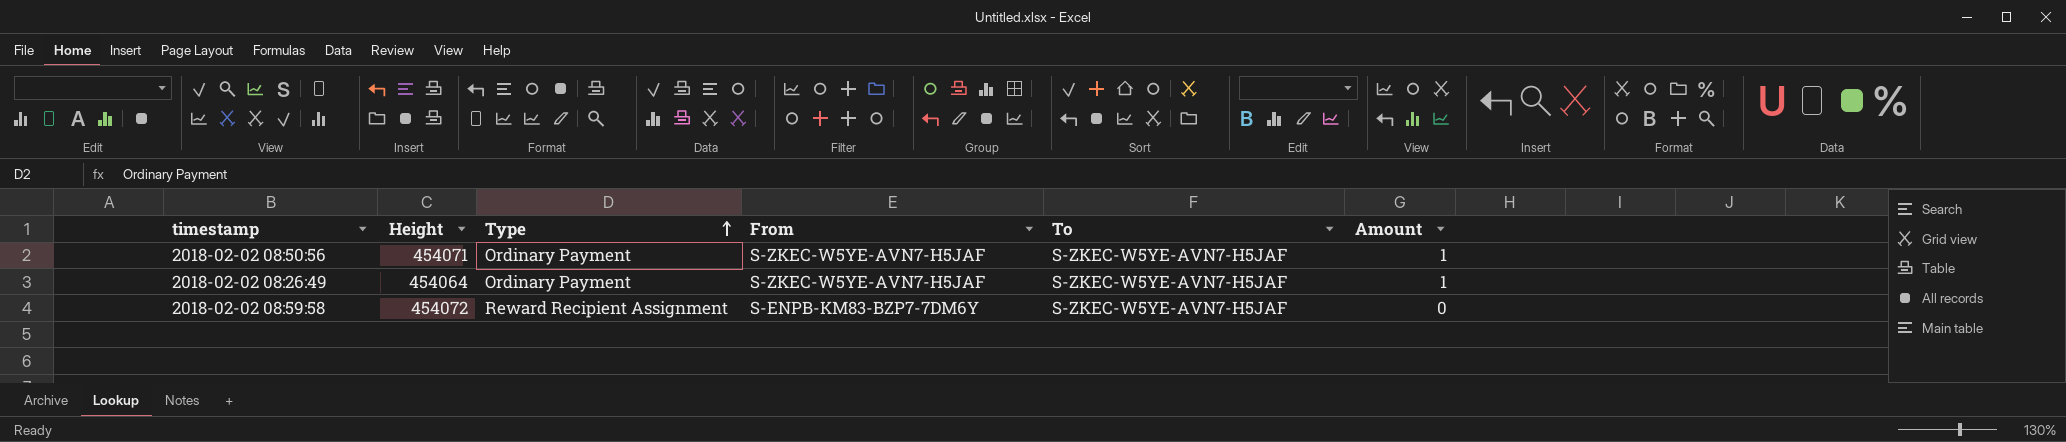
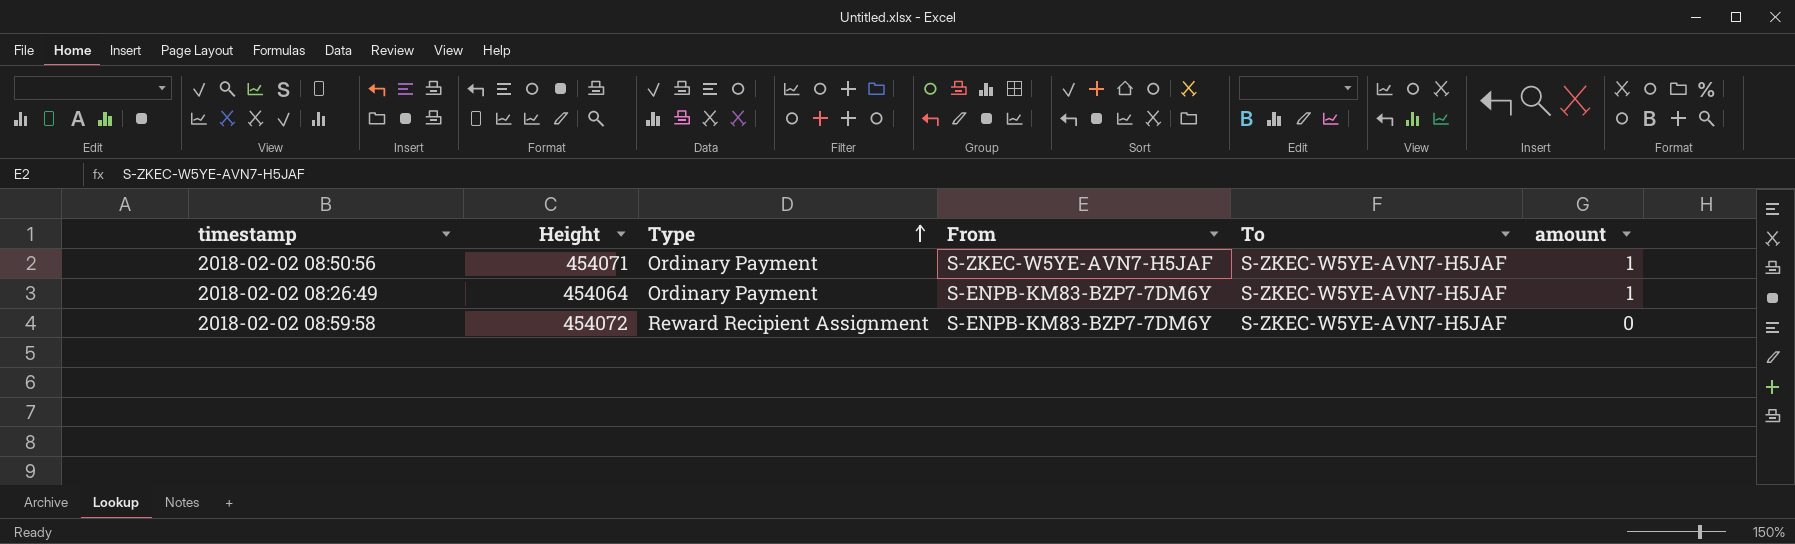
column name: Amount -> amount
2018-02-02 08:26:49 | From: S-ZKEC-W5YE-AVN7-H5JAF -> S-ENPB-KM83-BZP7-7DM6Y

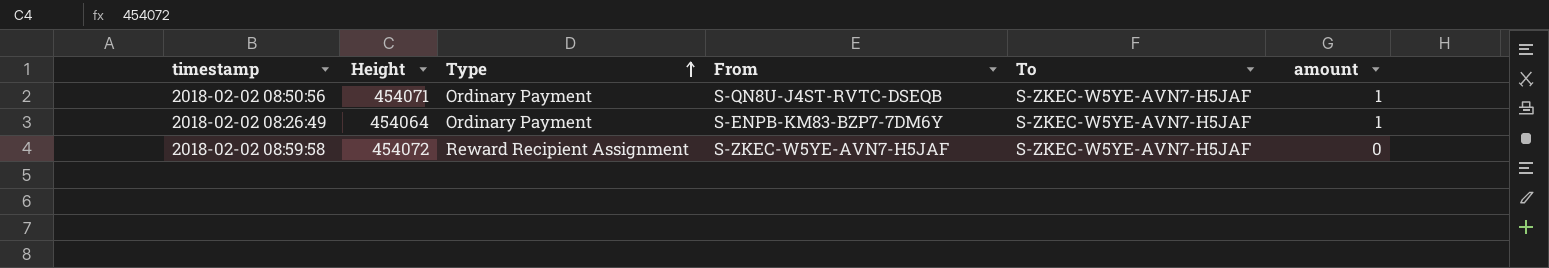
2018-02-02 08:50:56 | From: S-ZKEC-W5YE-AVN7-H5JAF -> S-QN8U-J4ST-RVTC-DSEQB
2018-02-02 08:59:58 | From: S-ENPB-KM83-BZP7-7DM6Y -> S-ZKEC-W5YE-AVN7-H5JAF

